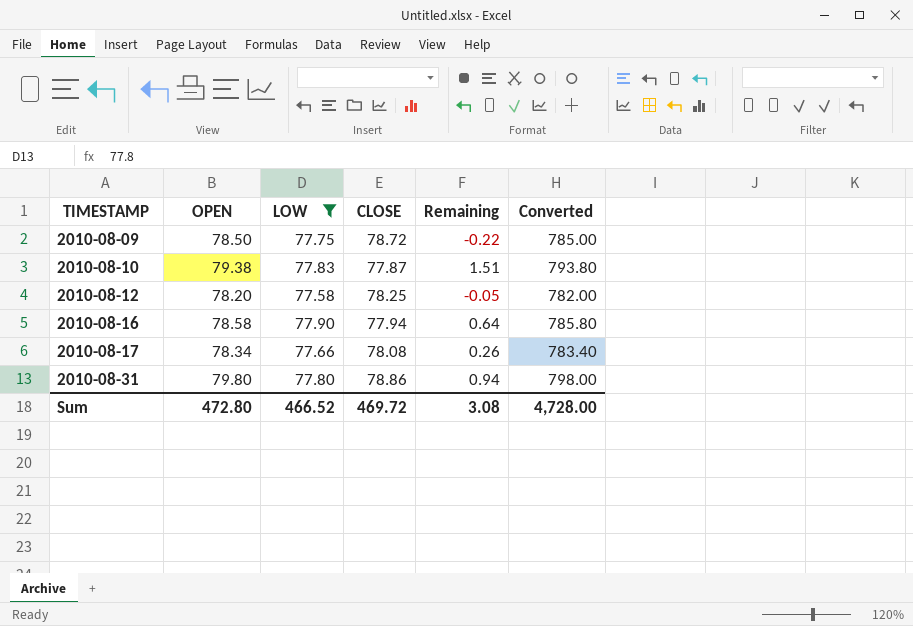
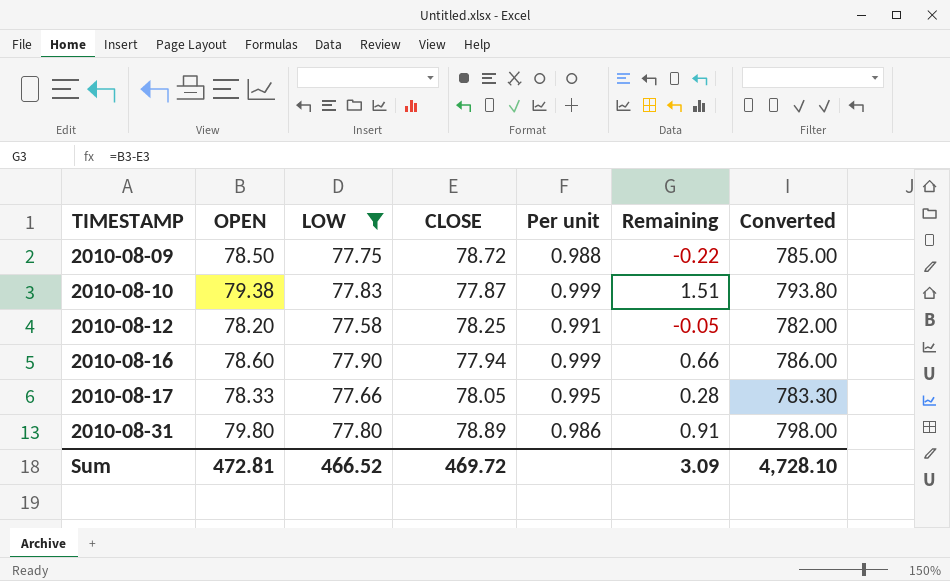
column Per unit | formula: none -> [LOW] / [CLOSE]
2010-08-16 | OPEN: 78.58 -> 78.60
2010-08-16 | Remaining: 0.64 -> 0.66
2010-08-16 | Converted: 785.80 -> 786.00
2010-08-17 | OPEN: 78.34 -> 78.33
2010-08-17 | CLOSE: 78.08 -> 78.05
2010-08-17 | Remaining: 0.26 -> 0.28
2010-08-17 | Converted: 783.40 -> 783.30
2010-08-31 | CLOSE: 78.86 -> 78.89
2010-08-31 | Remaining: 0.94 -> 0.91
Sum | OPEN: 472.80 -> 472.81
Sum | Remaining: 3.08 -> 3.09
Sum | Converted: 4,728.00 -> 4,728.10

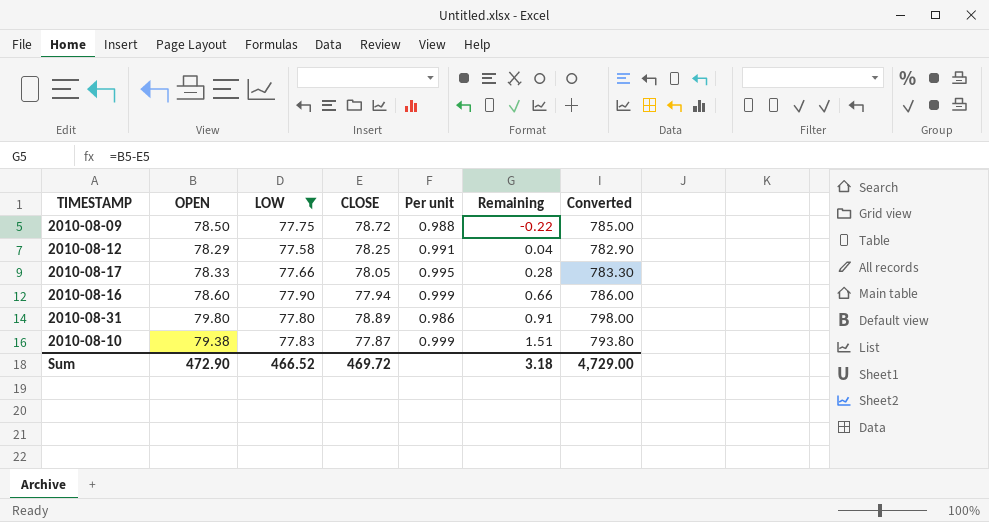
row order: TIMESTAMP ascending -> Remaining ascending
2010-08-12 | OPEN: 78.20 -> 78.29
2010-08-12 | Remaining: -0.05 -> 0.04
2010-08-12 | Converted: 782.00 -> 782.90
Sum | OPEN: 472.81 -> 472.90
Sum | Remaining: 3.09 -> 3.18
Sum | Converted: 4,728.10 -> 4,729.00

